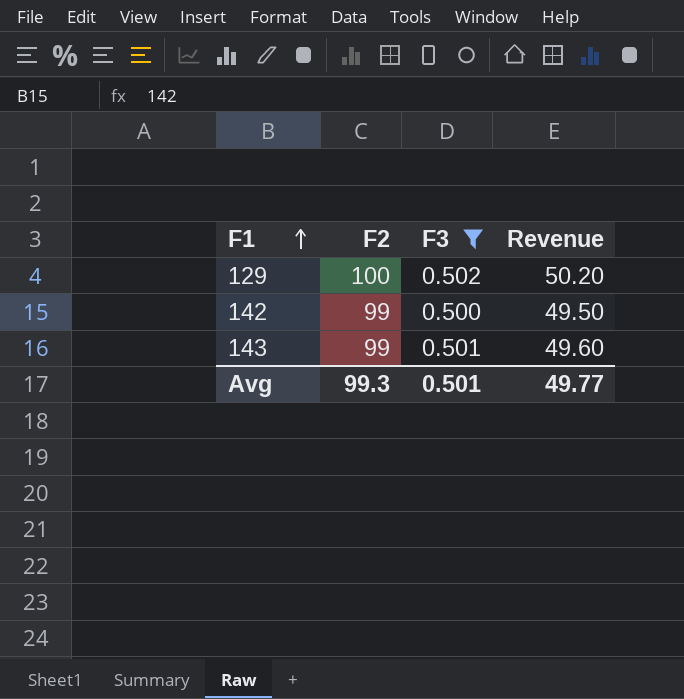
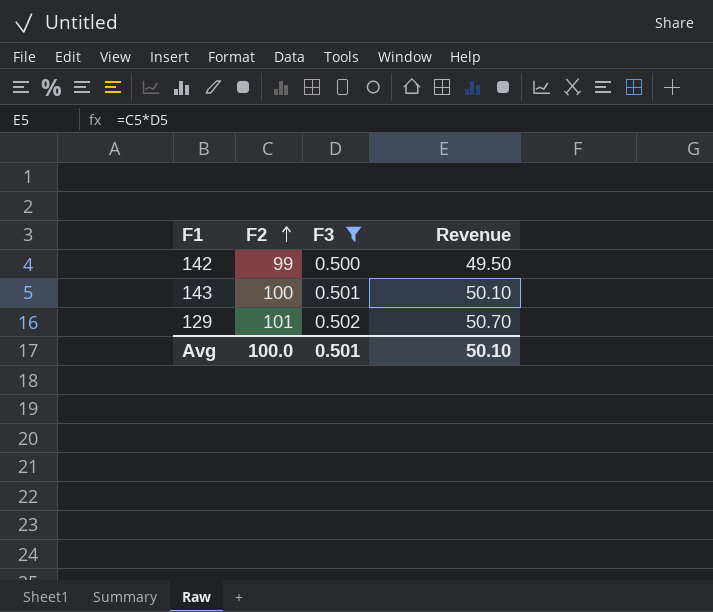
row order: F1 ascending -> F2 ascending
143 | F2: 99 -> 100
143 | Revenue: 49.60 -> 50.10
129 | F2: 100 -> 101
129 | Revenue: 50.20 -> 50.70
Avg | F2: 99.3 -> 100.0
Avg | Revenue: 49.77 -> 50.10

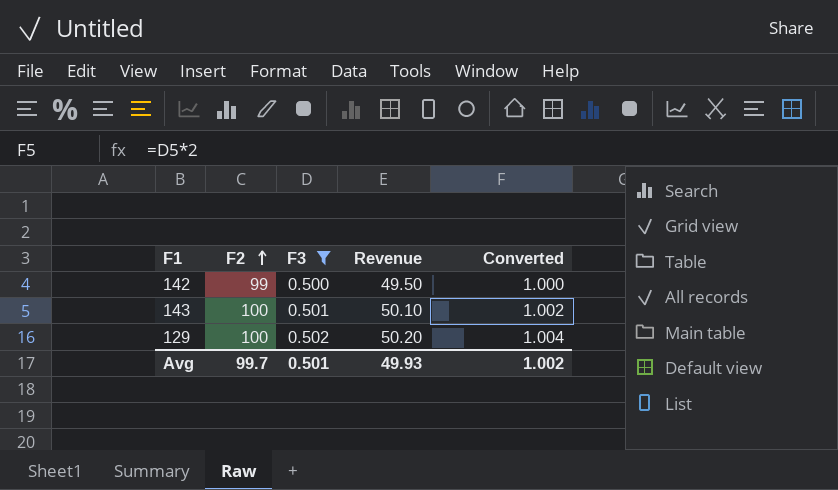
column Converted | formula: none -> [F3] * 2
129 | F2: 101 -> 100
129 | Revenue: 50.70 -> 50.20
Avg | F2: 100.0 -> 99.7
Avg | Revenue: 50.10 -> 49.93

